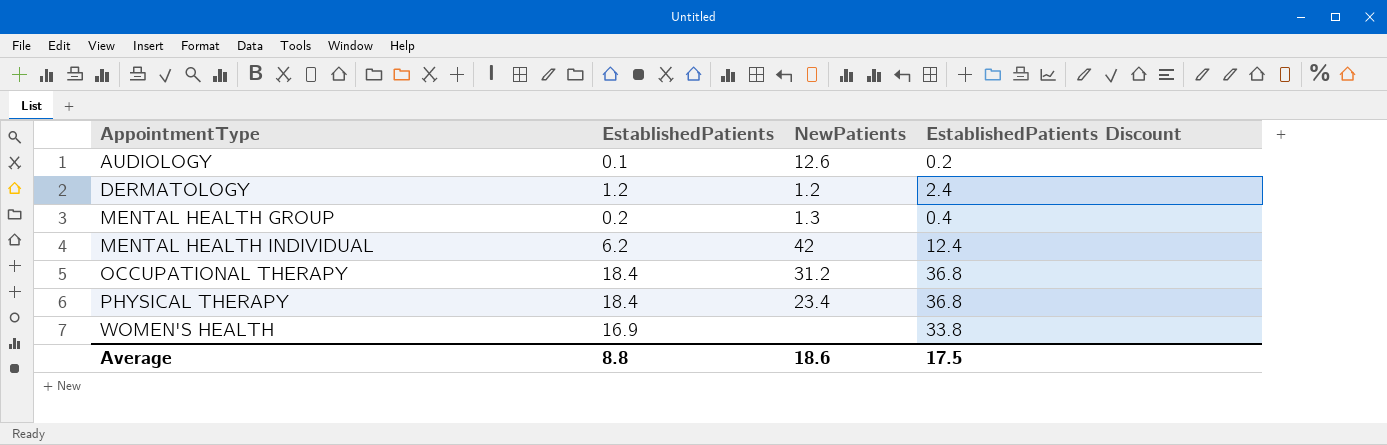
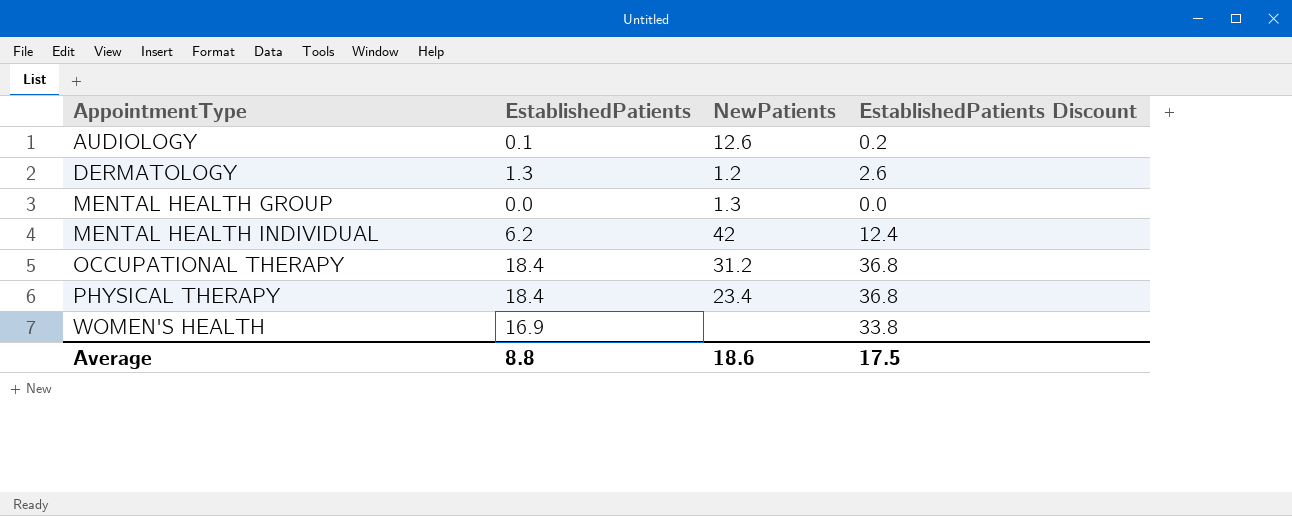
DERMATOLOGY | EstablishedPatients: 1.2 -> 1.3
DERMATOLOGY | EstablishedPatients Discount: 2.4 -> 2.6
MENTAL HEALTH GROUP | EstablishedPatients: 0.2 -> 0.0
MENTAL HEALTH GROUP | EstablishedPatients Discount: 0.4 -> 0.0

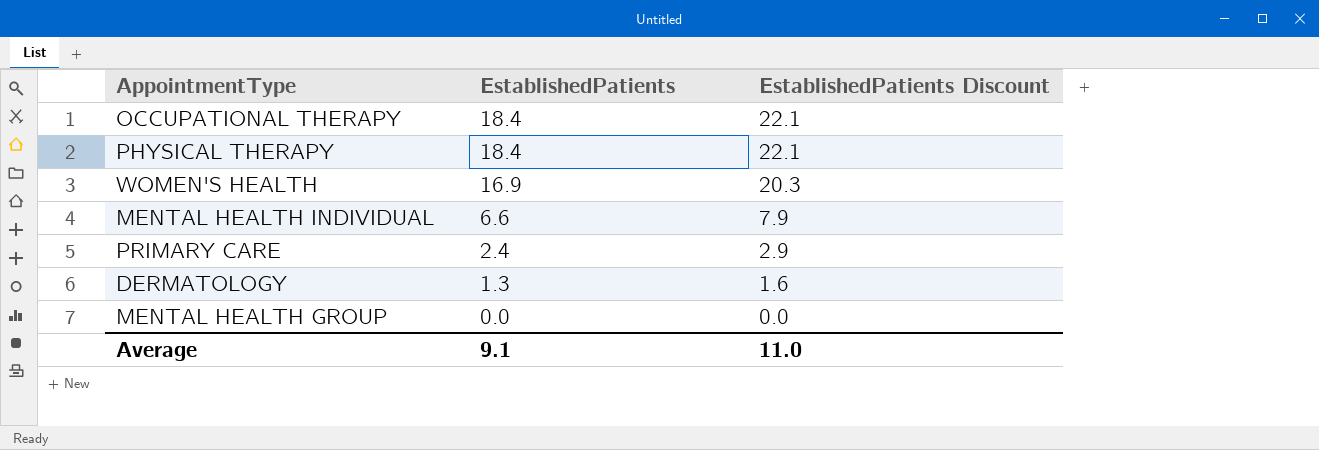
row order: AppointmentType ascending -> EstablishedPatients descending
column NewPatients | position: 3 -> none
column EstablishedPatients Discount | formula: [EstablishedPatients] * 2 -> [EstablishedPatients] * 1.2
row AUDIOLOGY: 0.1 | 12.6 | 0.2 -> none
MENTAL HEALTH INDIVIDUAL | EstablishedPatients: 6.2 -> 6.6
row PRIMARY CARE: none -> 2.4 | 2.9
Average | EstablishedPatients: 8.8 -> 9.1
Average | EstablishedPatients Discount: 17.5 -> 11.0

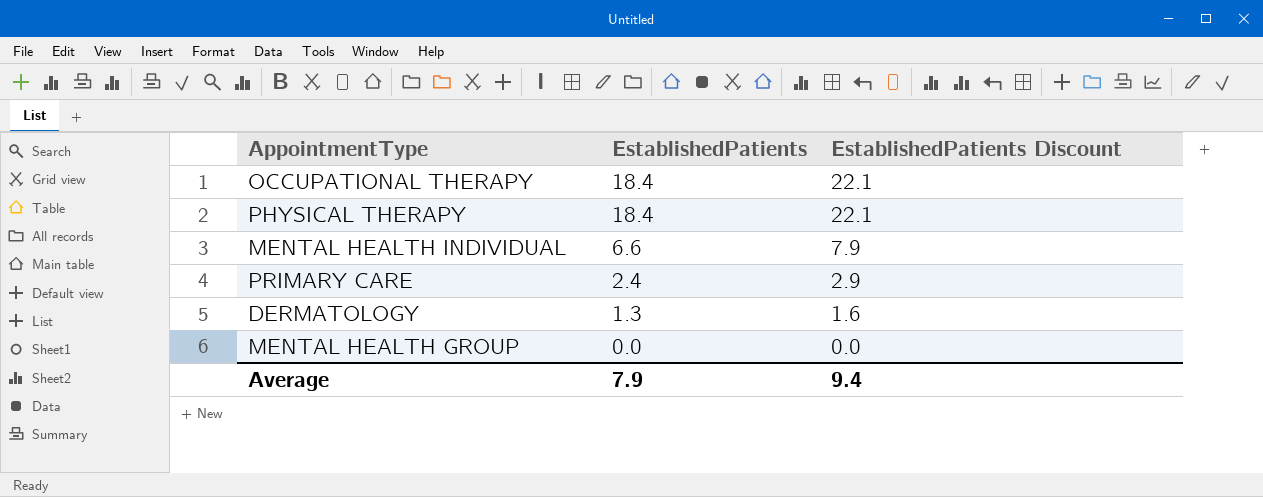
row WOMEN'S HEALTH: 16.9 | 20.3 -> none
Average | EstablishedPatients: 9.1 -> 7.9
Average | EstablishedPatients Discount: 11.0 -> 9.4

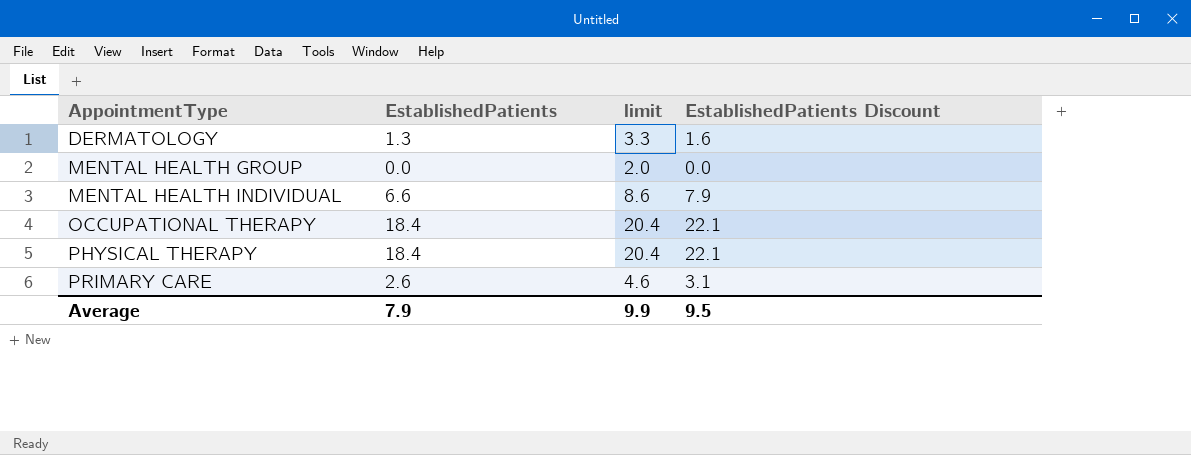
row order: EstablishedPatients descending -> AppointmentType ascending
column limit | formula: none -> [EstablishedPatients] + 2
PRIMARY CARE | EstablishedPatients: 2.4 -> 2.6
PRIMARY CARE | EstablishedPatients Discount: 2.9 -> 3.1
Average | EstablishedPatients Discount: 9.4 -> 9.5

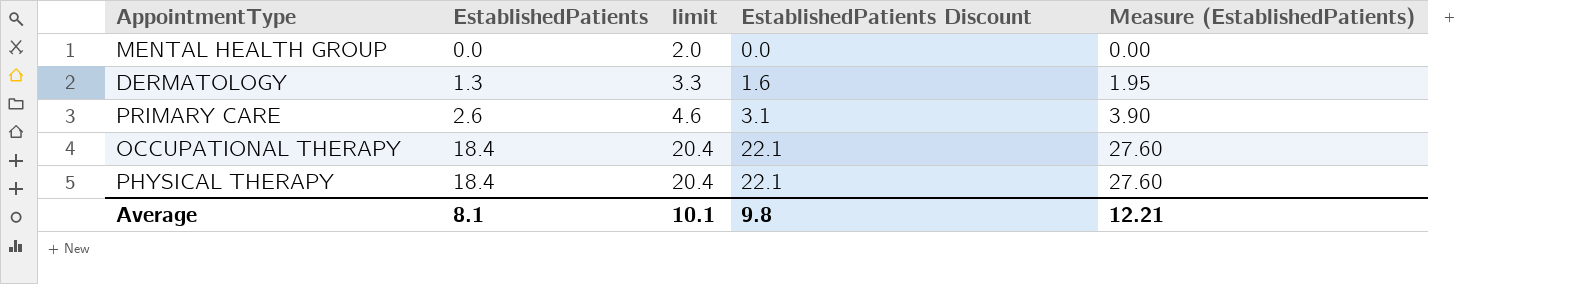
row order: AppointmentType ascending -> EstablishedPatients ascending
column Measure (EstablishedPatients) | formula: none -> [EstablishedPatients] * 1.5
row MENTAL HEALTH INDIVIDUAL: 6.6 | 8.6 | 7.9 -> none
Average | EstablishedPatients: 7.9 -> 8.1
Average | limit: 9.9 -> 10.1
Average | EstablishedPatients Discount: 9.5 -> 9.8

